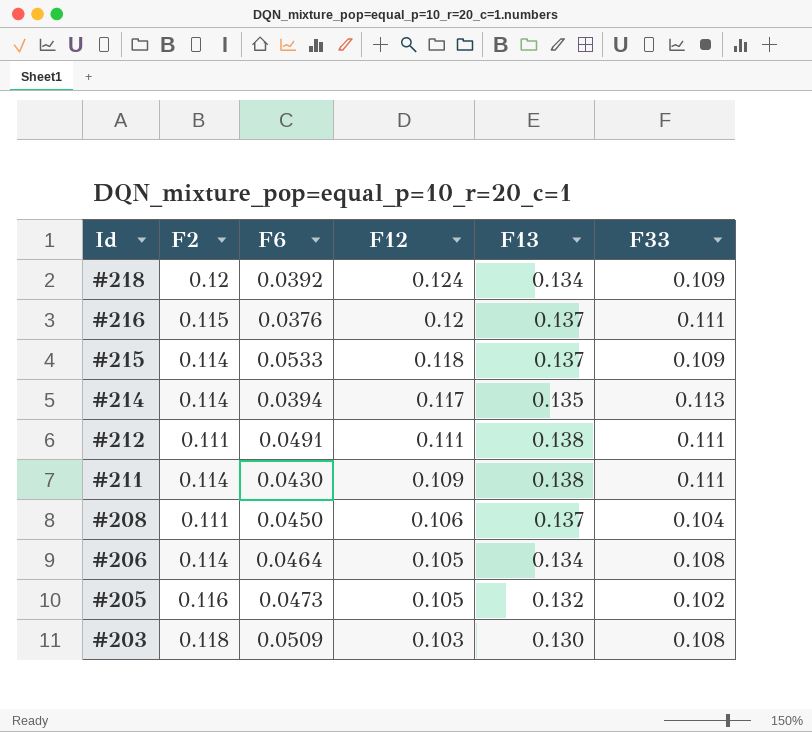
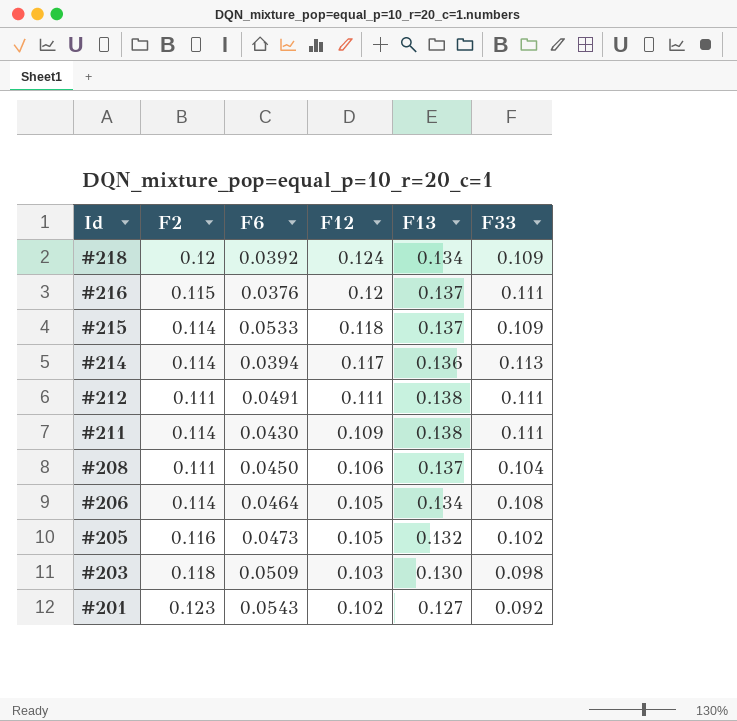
#214 | F13: 0.135 -> 0.136
#203 | F33: 0.108 -> 0.098
row #201: none -> 0.123 | 0.0543 | 0.102 | 0.127 | 0.092

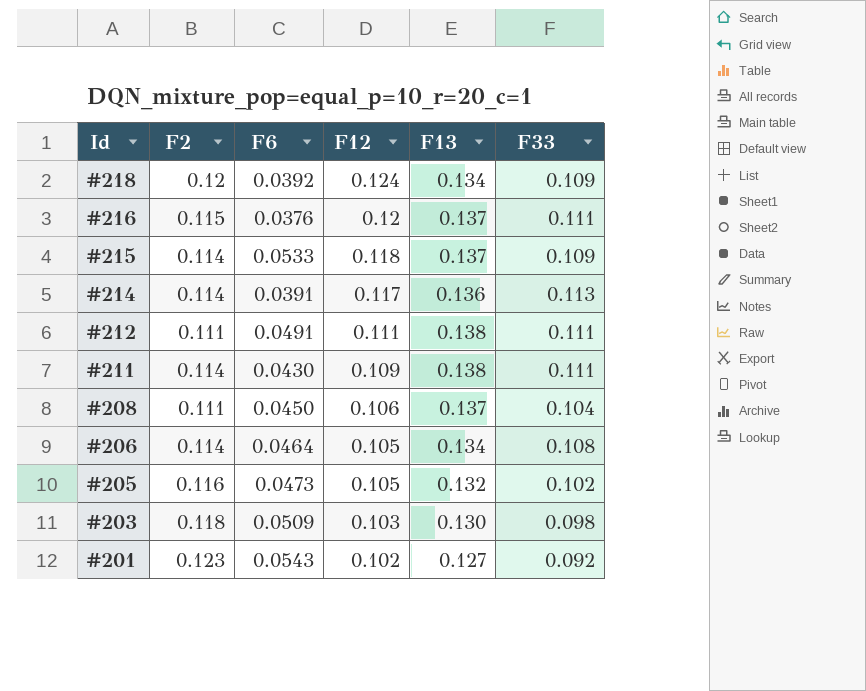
#214 | F6: 0.0394 -> 0.0391

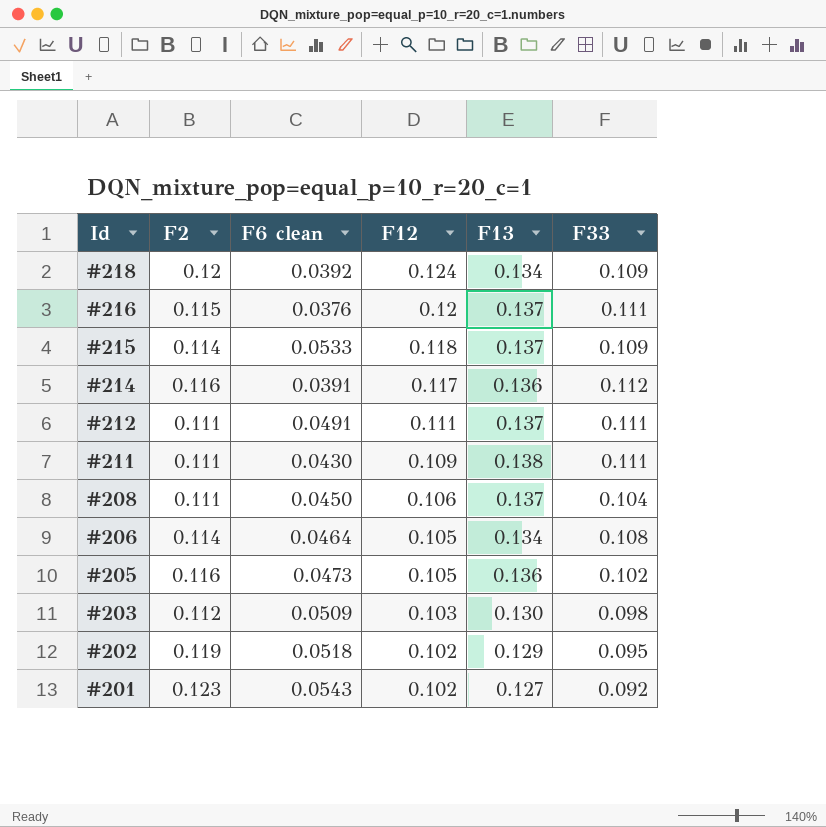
column name: F6 -> F6 clean
#214 | F2: 0.114 -> 0.116
#214 | F33: 0.113 -> 0.112
#212 | F13: 0.138 -> 0.137
#211 | F2: 0.114 -> 0.111
#205 | F13: 0.132 -> 0.136
#203 | F2: 0.118 -> 0.112
row #202: none -> 0.119 | 0.0518 | 0.102 | 0.129 | 0.095

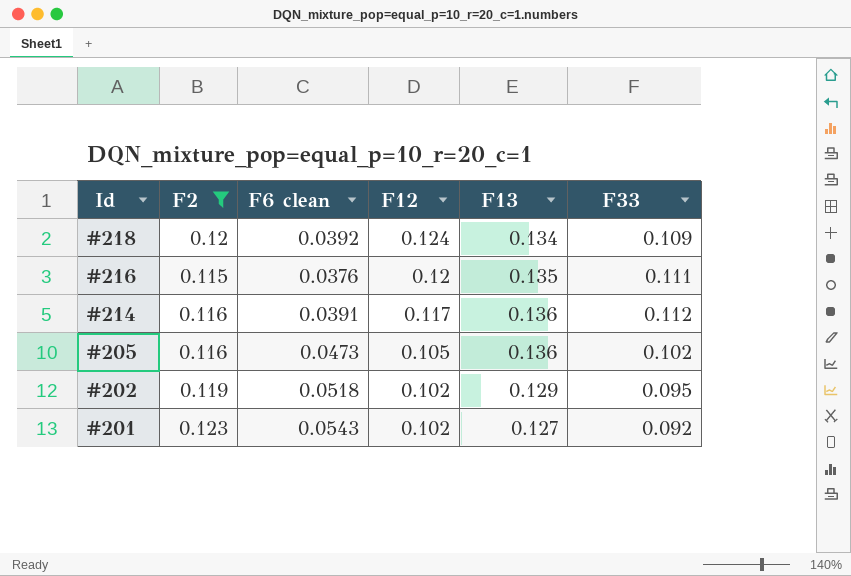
filter: none -> F2 >= 0.115
#216 | F13: 0.137 -> 0.135

